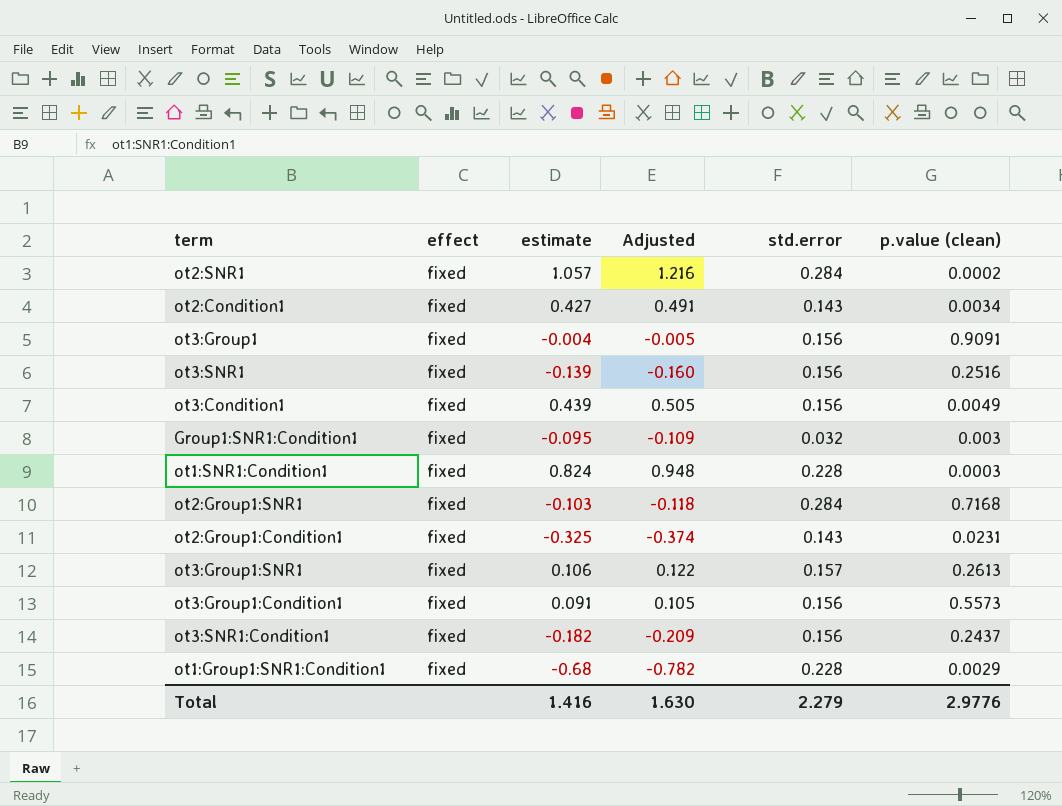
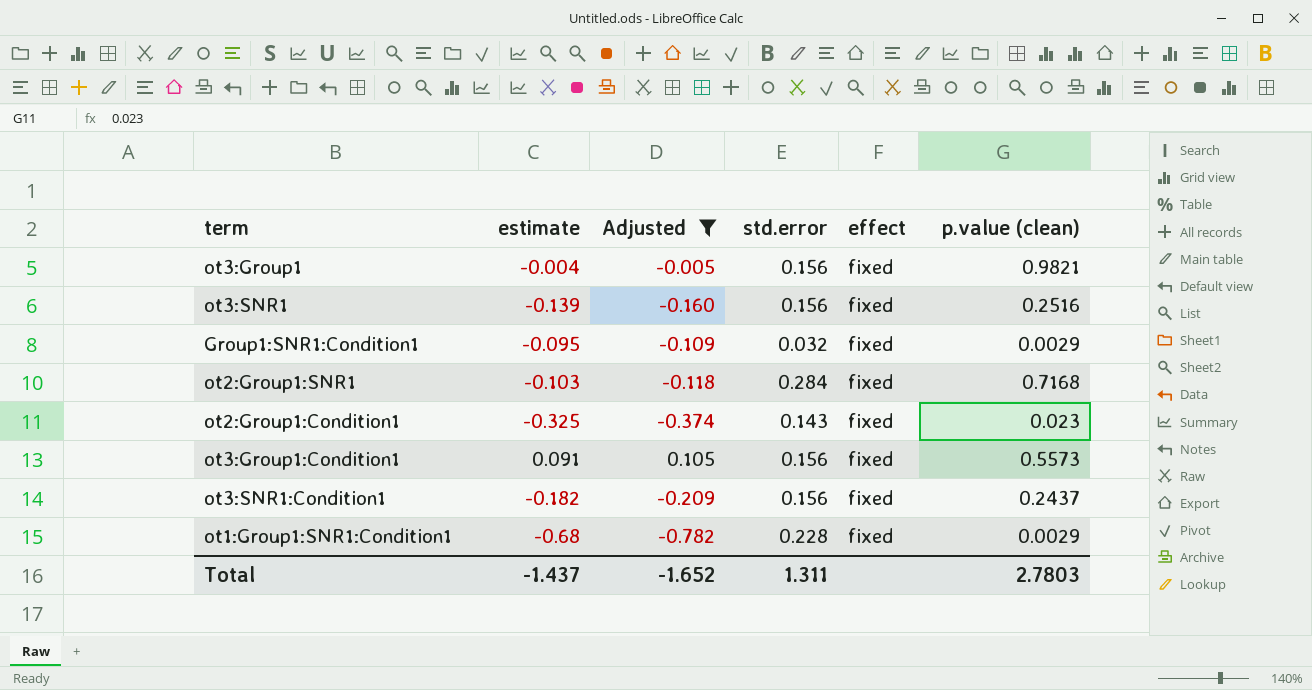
filter: none -> Adjusted <= 0.105
column effect | position: 2 -> 5
ot3:Group1 | p.value (clean): 0.9091 -> 0.9821
Group1:SNR1:Condition1 | p.value (clean): 0.003 -> 0.0029
ot2:Group1:Condition1 | p.value (clean): 0.0231 -> 0.023
Total | estimate: 1.416 -> -1.437
Total | Adjusted: 1.630 -> -1.652
Total | std.error: 2.279 -> 1.311
Total | p.value (clean): 2.9776 -> 2.7803

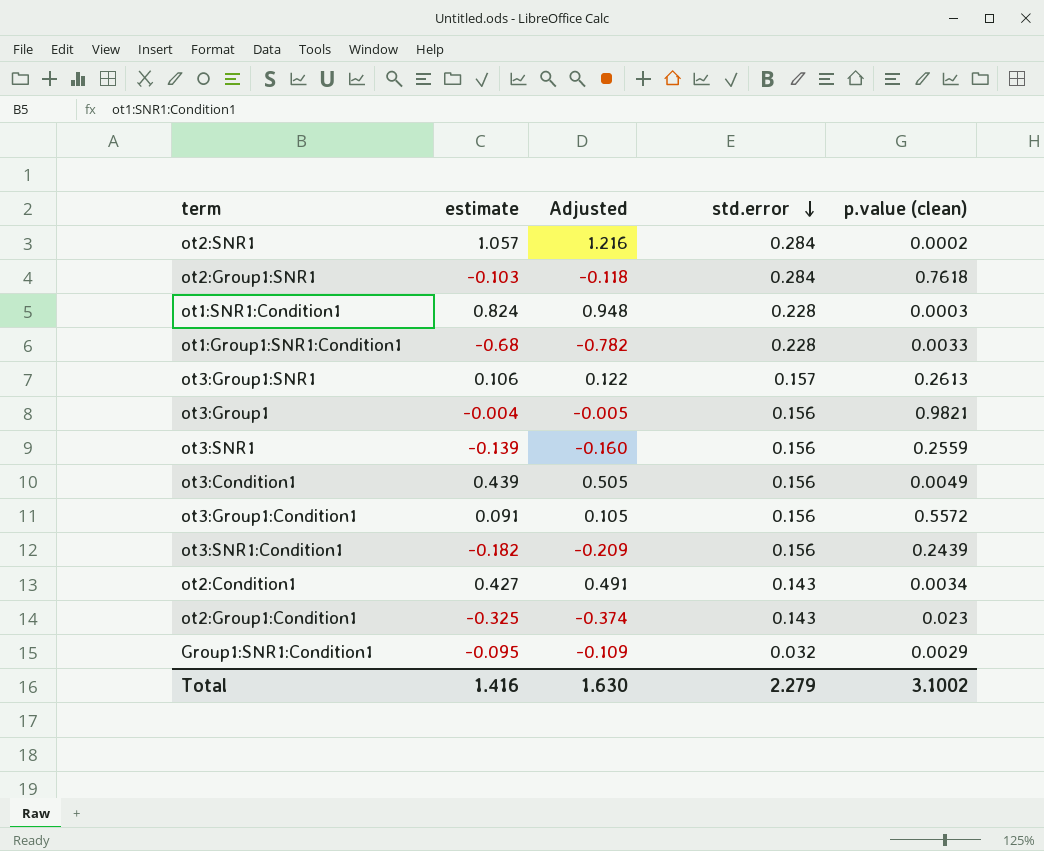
filter: Adjusted <= 0.105 -> none
row order: none -> std.error descending
column effect | position: 5 -> none
ot2:Group1:SNR1 | p.value (clean): 0.7168 -> 0.7618
ot1:Group1:SNR1:Condition1 | p.value (clean): 0.0029 -> 0.0033
ot3:SNR1 | p.value (clean): 0.2516 -> 0.2559
ot3:Group1:Condition1 | p.value (clean): 0.5573 -> 0.5572
ot3:SNR1:Condition1 | p.value (clean): 0.2437 -> 0.2439
Total | estimate: -1.437 -> 1.416
Total | Adjusted: -1.652 -> 1.630
Total | std.error: 1.311 -> 2.279
Total | p.value (clean): 2.7803 -> 3.1002

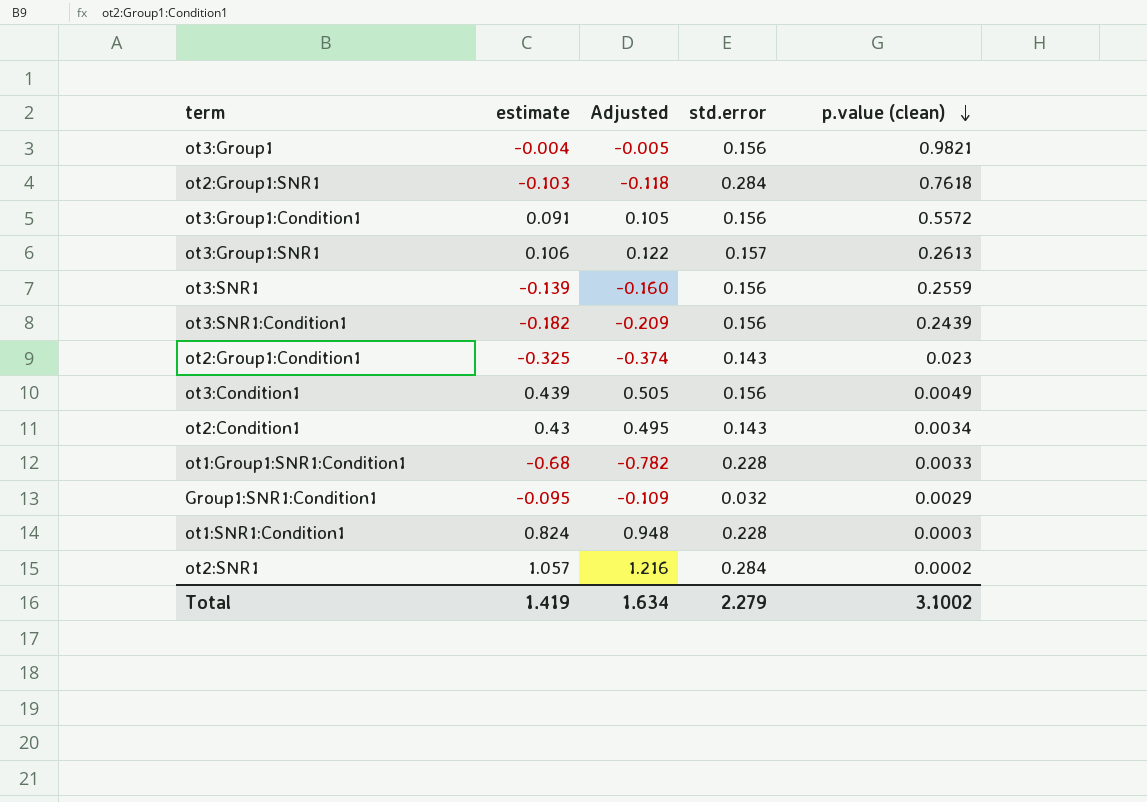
row order: std.error descending -> p.value (clean) descending
ot2:Condition1 | estimate: 0.427 -> 0.43
ot2:Condition1 | Adjusted: 0.491 -> 0.495
Total | estimate: 1.416 -> 1.419
Total | Adjusted: 1.630 -> 1.634

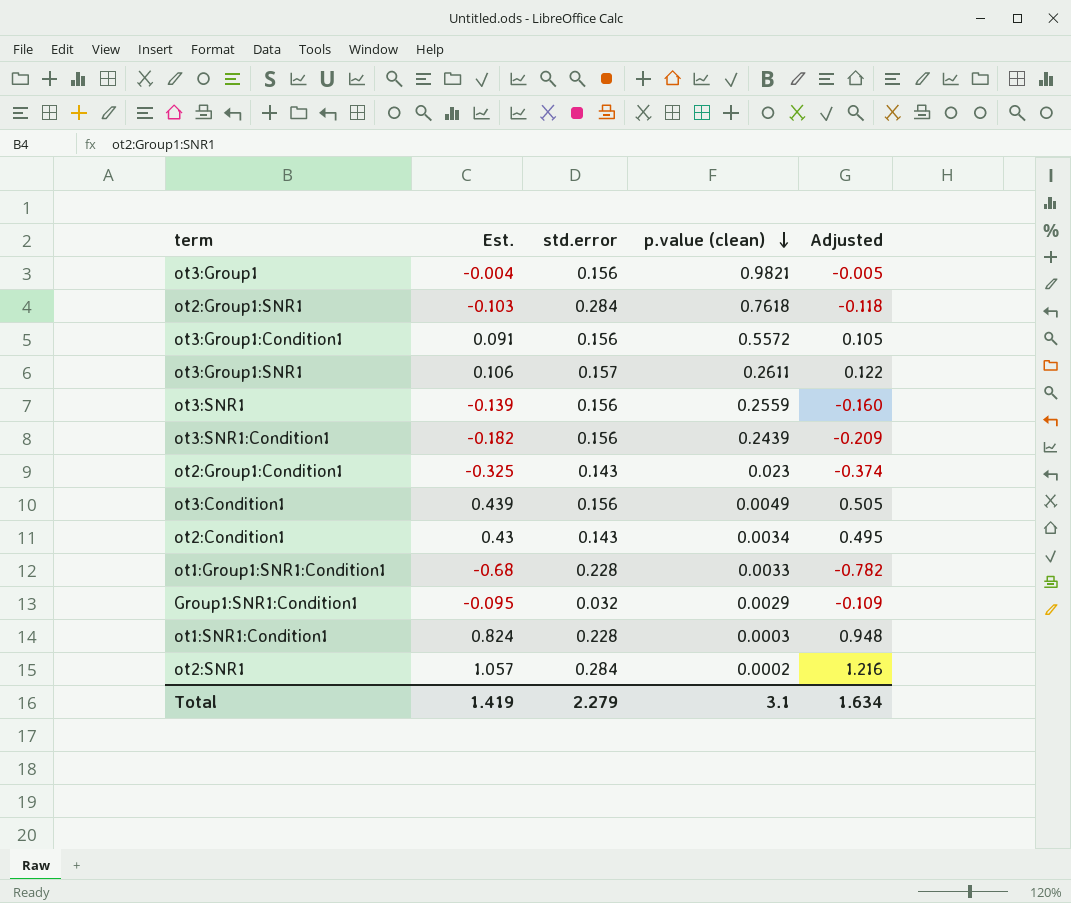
column name: estimate -> Est.
column Adjusted | position: 3 -> 5
ot3:Group1:SNR1 | p.value (clean): 0.2613 -> 0.2611
Total | p.value (clean): 3.1002 -> 3.1

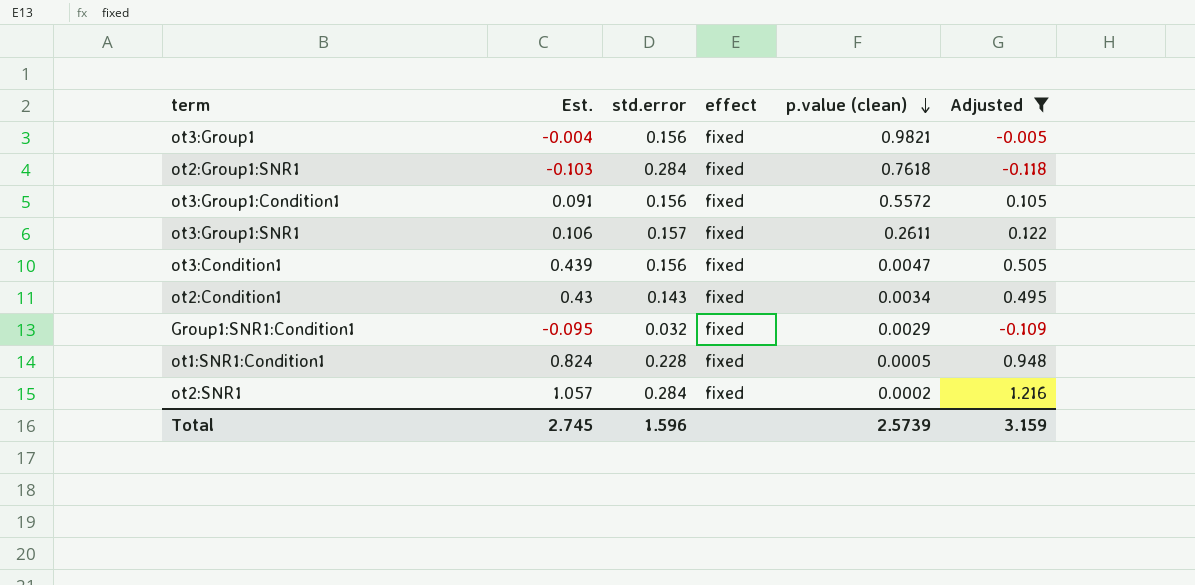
filter: none -> Adjusted >= -0.118
column effect | position: none -> 4
ot3:Condition1 | p.value (clean): 0.0049 -> 0.0047
ot1:SNR1:Condition1 | p.value (clean): 0.0003 -> 0.0005
Total | Est.: 1.419 -> 2.745
Total | std.error: 2.279 -> 1.596
Total | p.value (clean): 3.1 -> 2.5739
Total | Adjusted: 1.634 -> 3.159

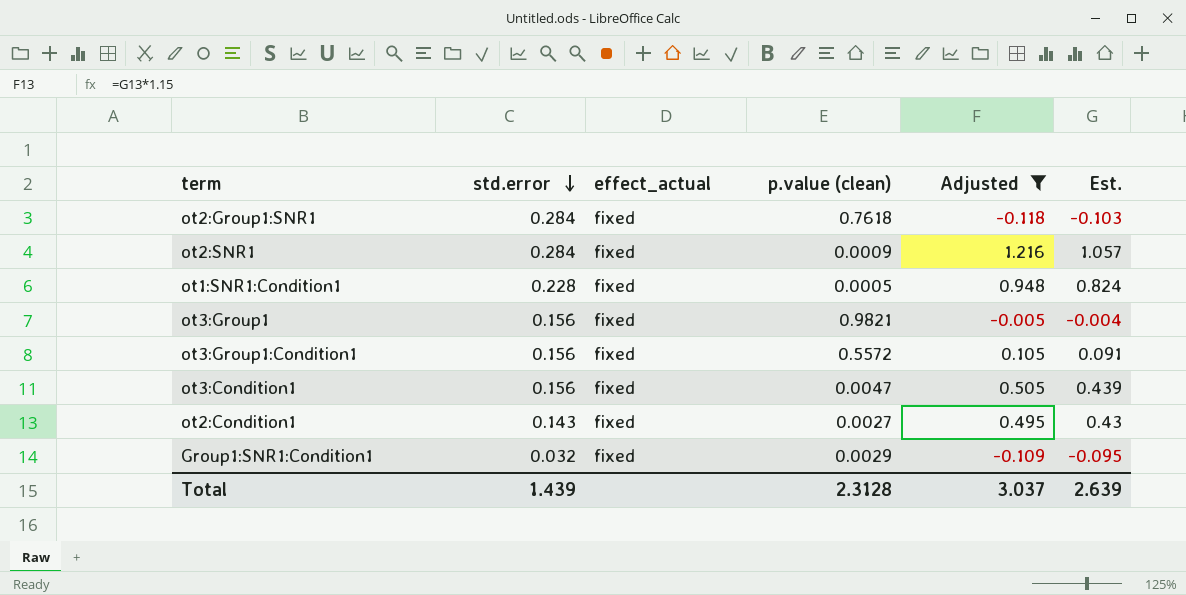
row order: p.value (clean) descending -> std.error descending
column name: effect -> effect_actual
column Est. | position: 2 -> 6
row ot3:Group1:SNR1: 0.106 | 0.157 | fixed | 0.2611 | 0.122 -> none
ot2:SNR1 | p.value (clean): 0.0002 -> 0.0009
ot2:Condition1 | p.value (clean): 0.0034 -> 0.0027
Total | std.error: 1.596 -> 1.439
Total | p.value (clean): 2.5739 -> 2.3128
Total | Adjusted: 3.159 -> 3.037
Total | Est.: 2.745 -> 2.639

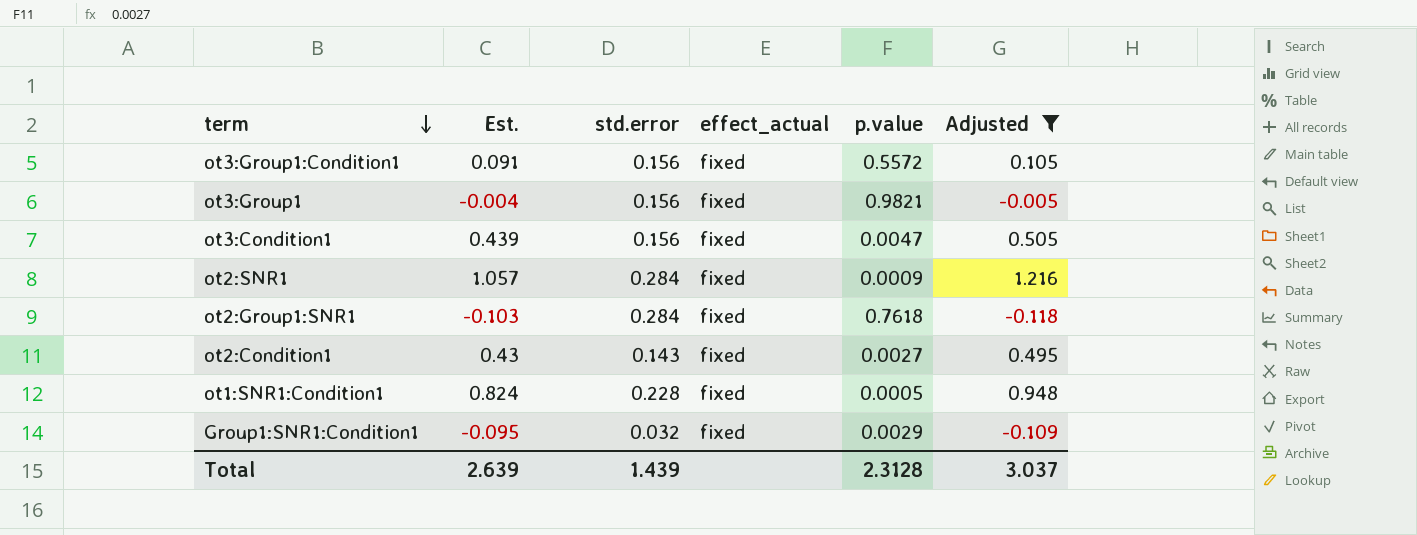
row order: std.error descending -> term descending
column Est. | position: 6 -> 2
column name: p.value (clean) -> p.value

